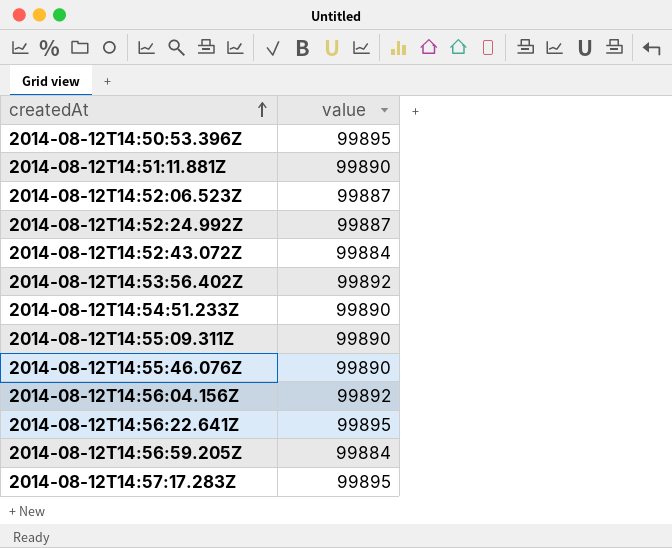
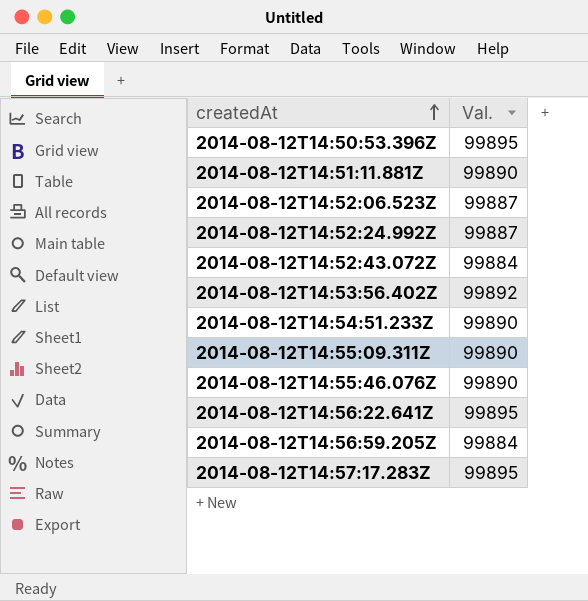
column name: value -> Val.
row 2014-08-12T14:56:04.156Z: 99892 -> none

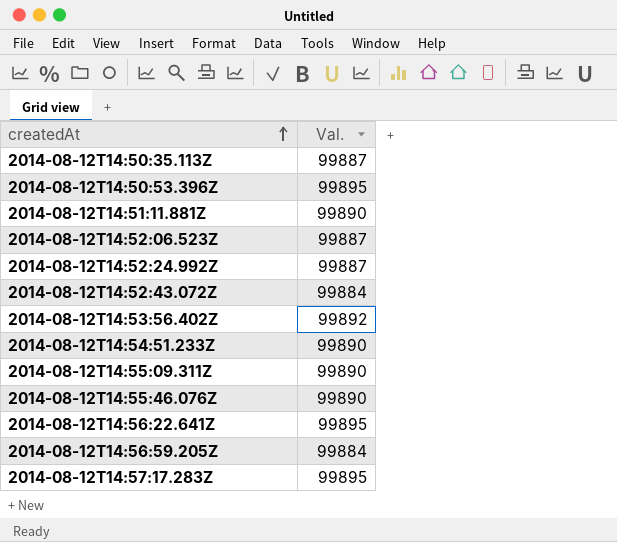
row 2014-08-12T14:50:35.113Z: none -> 99887

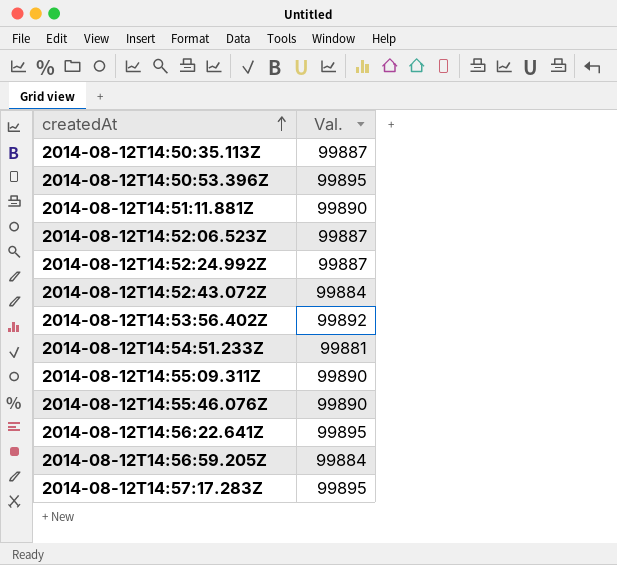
2014-08-12T14:54:51.233Z | Val.: 99890 -> 99881

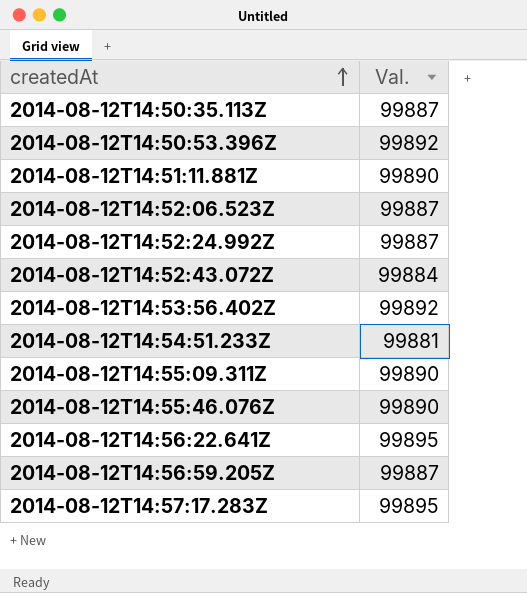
2014-08-12T14:50:53.396Z | Val.: 99895 -> 99892
2014-08-12T14:56:59.205Z | Val.: 99884 -> 99887

